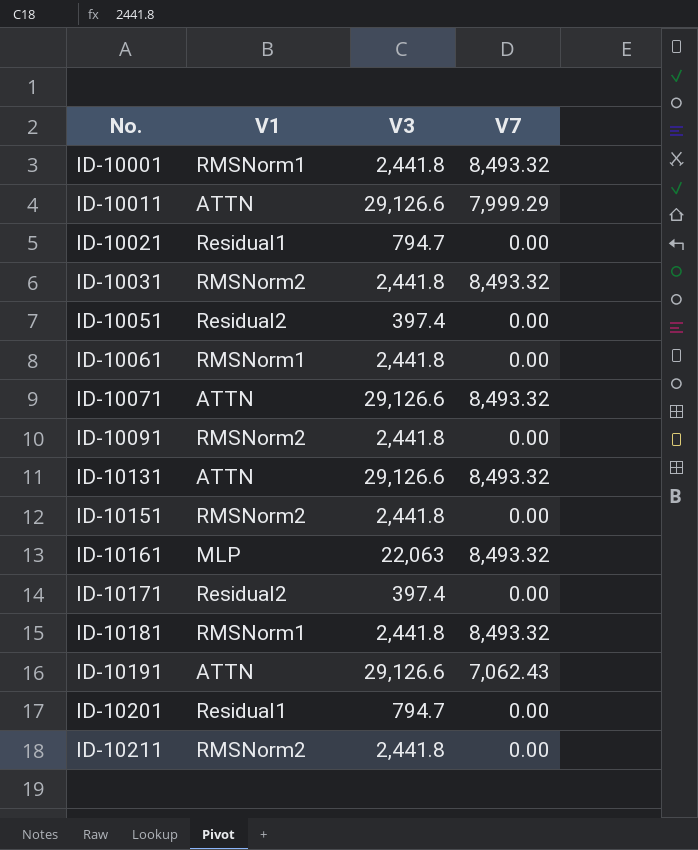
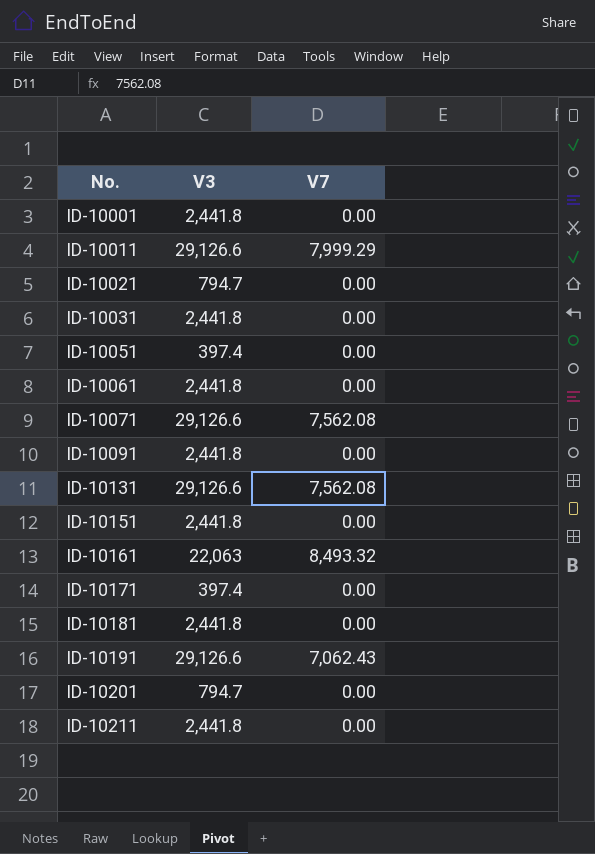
column V1 | position: 2 -> none
ID-10001 | V7: 8,493.32 -> 0.00
ID-10031 | V7: 8,493.32 -> 0.00
ID-10071 | V7: 8,493.32 -> 7,562.08
ID-10131 | V7: 8,493.32 -> 7,562.08
ID-10181 | V7: 8,493.32 -> 0.00

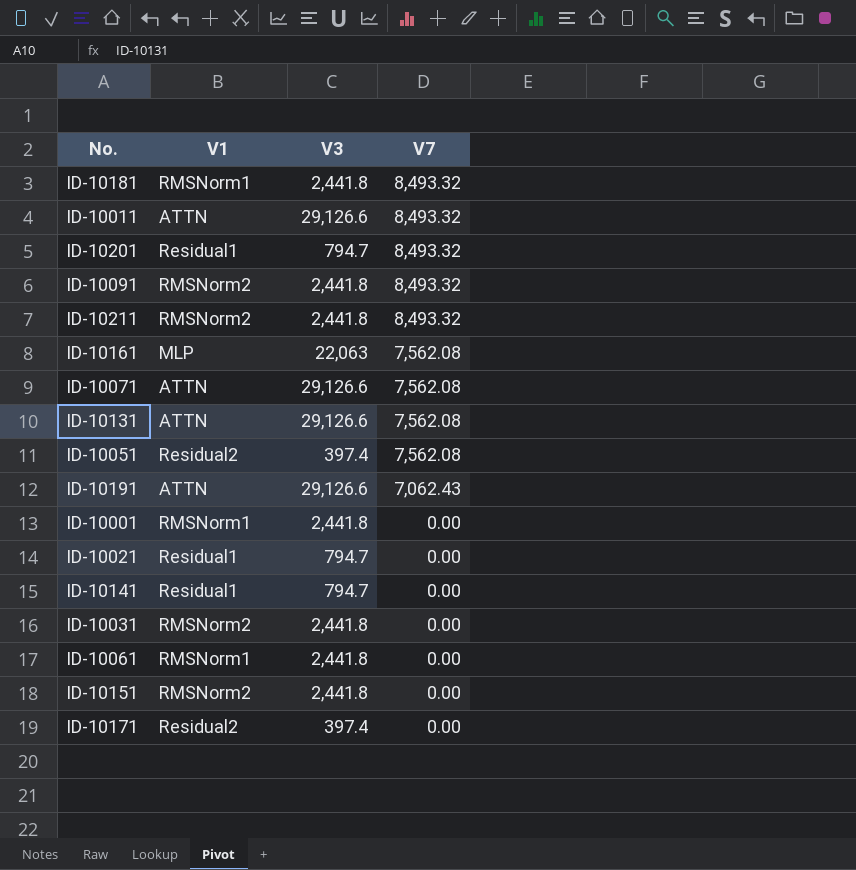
row order: No. ascending -> V7 descending
column V1 | position: none -> 2
ID-10181 | V7: 0.00 -> 8,493.32
ID-10011 | V7: 7,999.29 -> 8,493.32
ID-10201 | V7: 0.00 -> 8,493.32
ID-10091 | V7: 0.00 -> 8,493.32
ID-10211 | V7: 0.00 -> 8,493.32
ID-10161 | V7: 8,493.32 -> 7,562.08
ID-10051 | V7: 0.00 -> 7,562.08
row ID-10141: none -> Residual1 | 794.7 | 0.00

